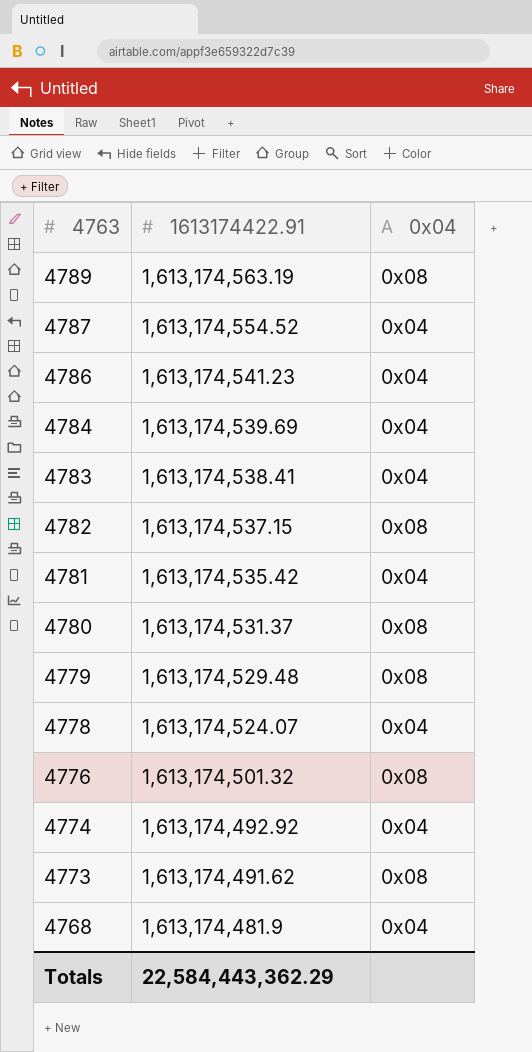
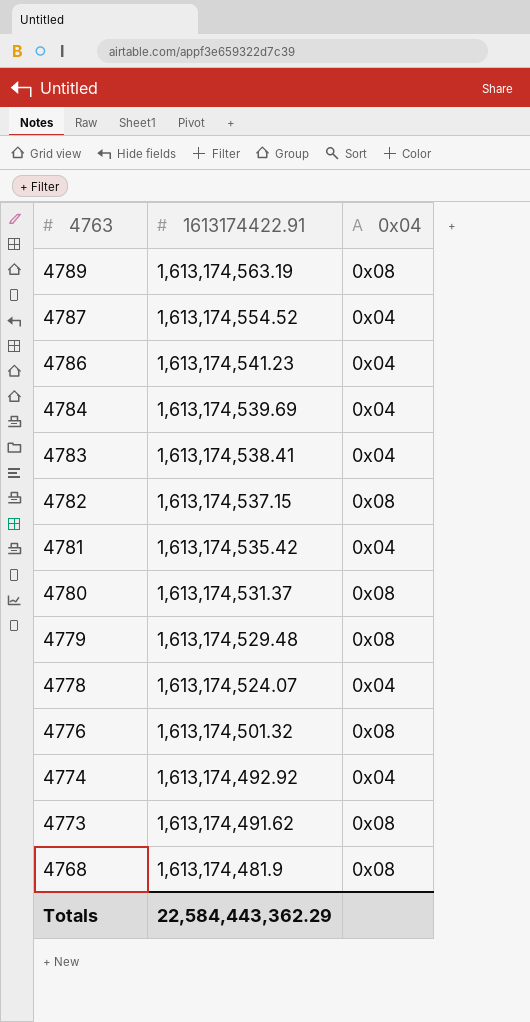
4768 | 0x04: 0x04 -> 0x08

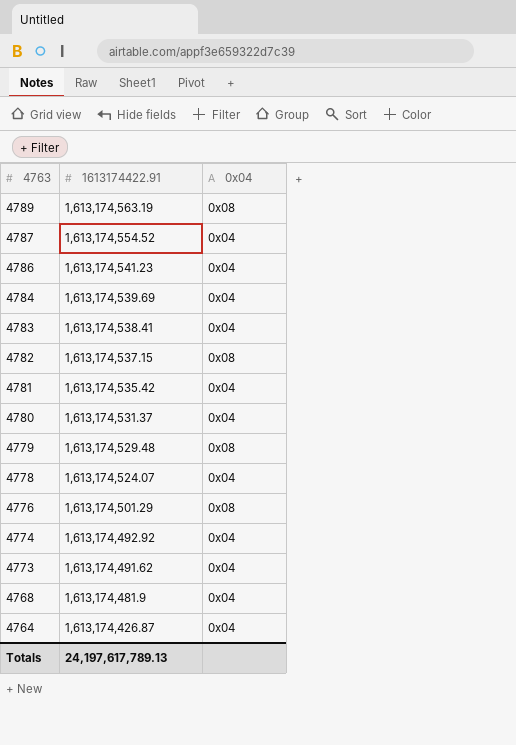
4780 | 0x04: 0x08 -> 0x04
4776 | 1613174422.91: 1,613,174,501.32 -> 1,613,174,501.29
4773 | 0x04: 0x08 -> 0x04
4768 | 0x04: 0x08 -> 0x04
row 4764: none -> 1,613,174,426.87 | 0x04
Totals | 1613174422.91: 22,584,443,362.29 -> 24,197,617,789.13

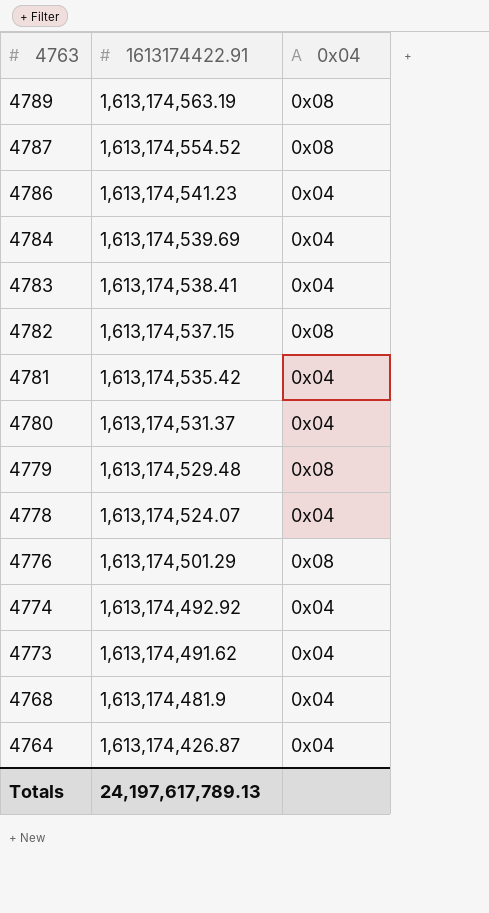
4787 | 0x04: 0x04 -> 0x08

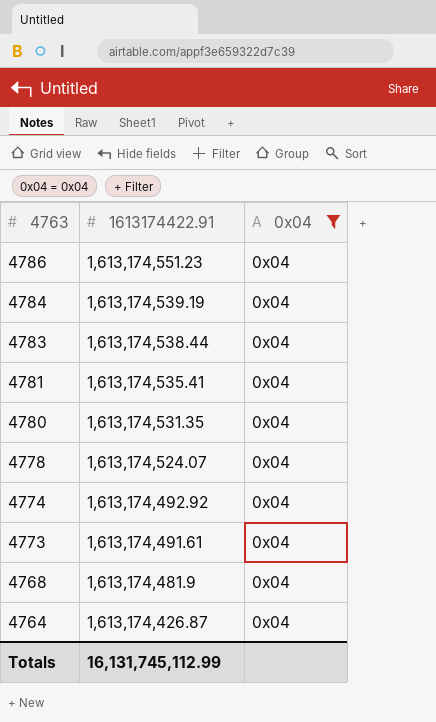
filter: none -> 0x04 = 0x04
4786 | 1613174422.91: 1,613,174,541.23 -> 1,613,174,551.23
4784 | 1613174422.91: 1,613,174,539.69 -> 1,613,174,539.19
4783 | 1613174422.91: 1,613,174,538.41 -> 1,613,174,538.44
4781 | 1613174422.91: 1,613,174,535.42 -> 1,613,174,535.41
4780 | 1613174422.91: 1,613,174,531.37 -> 1,613,174,531.35
4773 | 1613174422.91: 1,613,174,491.62 -> 1,613,174,491.61
Totals | 1613174422.91: 24,197,617,789.13 -> 16,131,745,112.99

